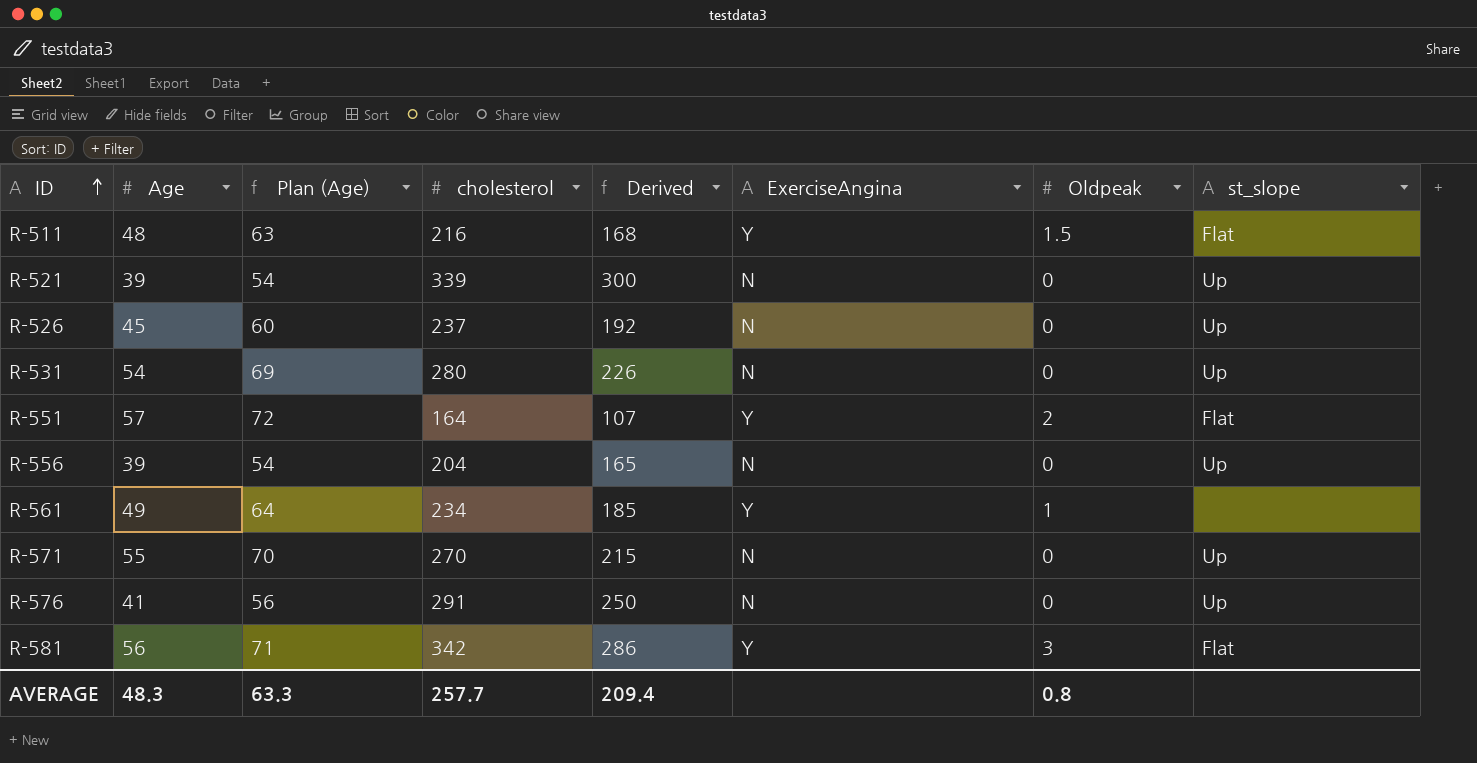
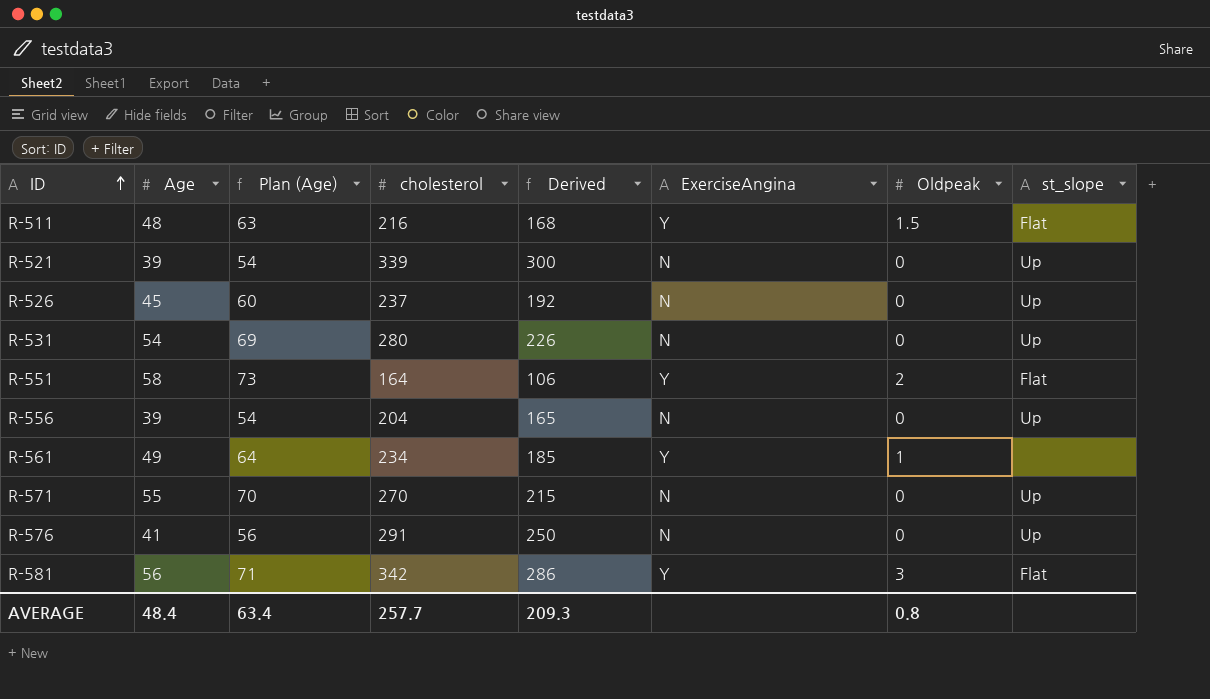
R-551 | Age: 57 -> 58
R-551 | Plan (Age): 72 -> 73
R-551 | Derived: 107 -> 106
AVERAGE | Age: 48.3 -> 48.4
AVERAGE | Plan (Age): 63.3 -> 63.4
AVERAGE | Derived: 209.4 -> 209.3

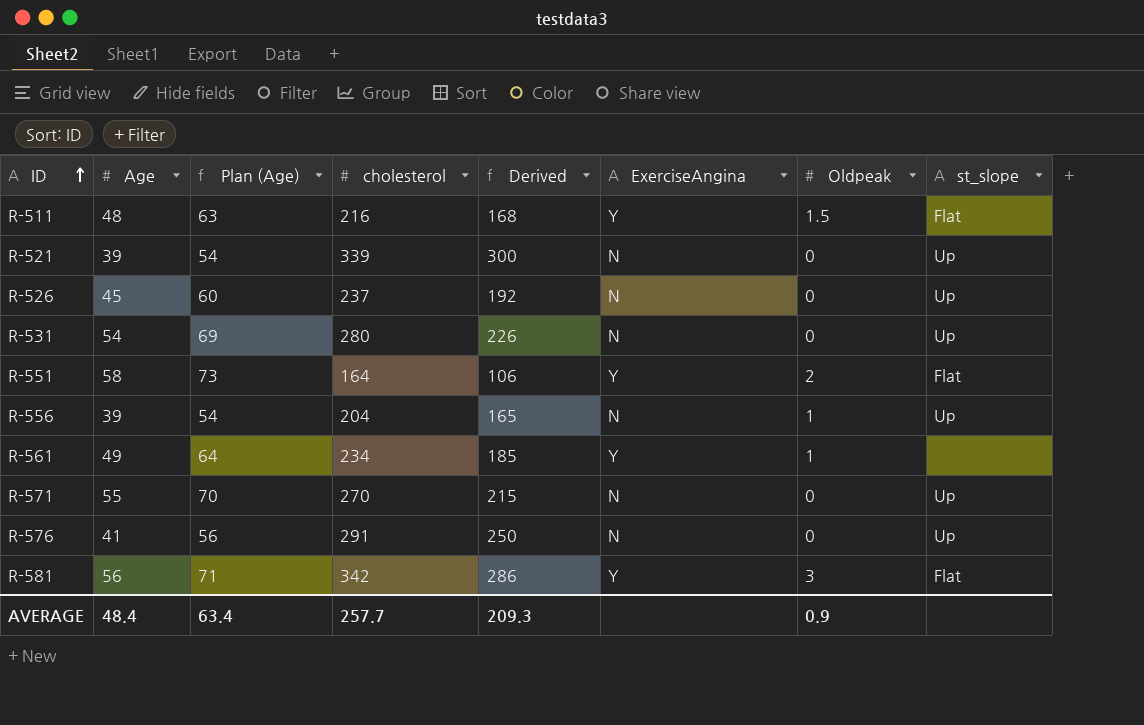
R-556 | Oldpeak: 0 -> 1
AVERAGE | Oldpeak: 0.8 -> 0.9

